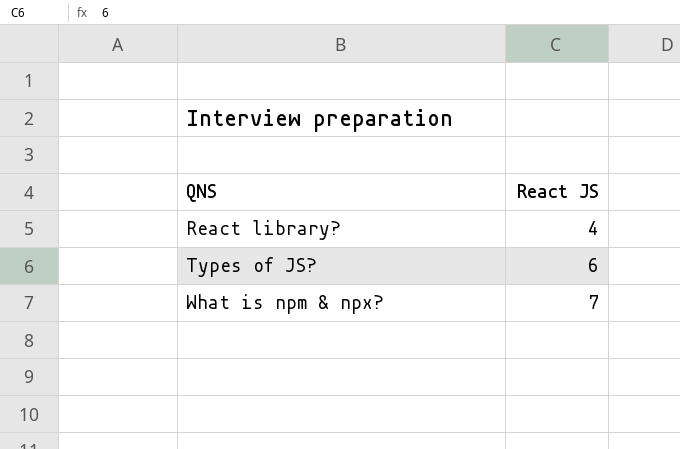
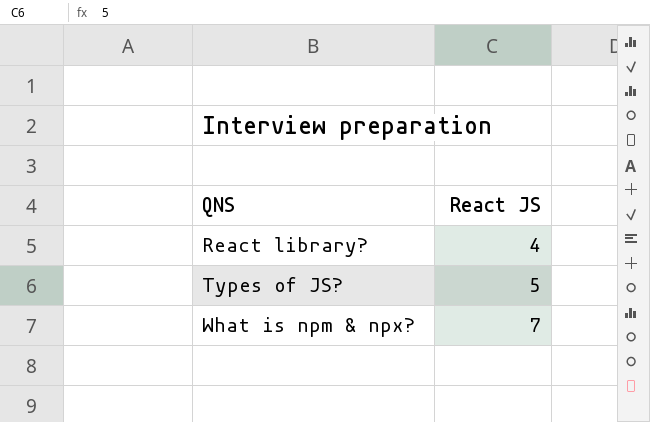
Types of JS? | React JS: 6 -> 5

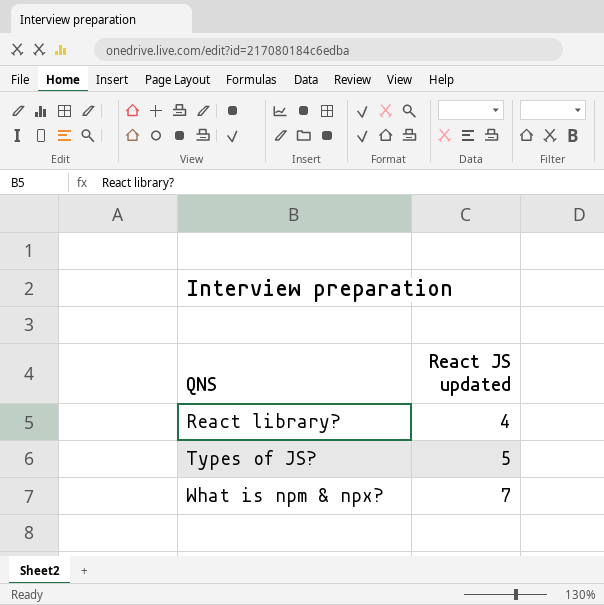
column name: React JS -> React JS updated

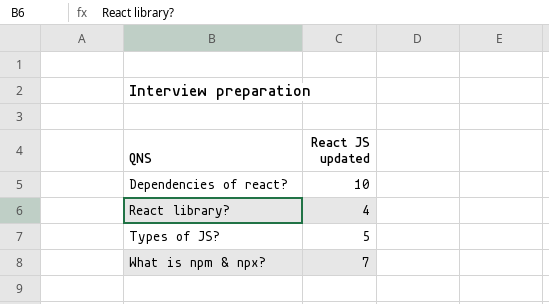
row Dependencies of react?: none -> 10

